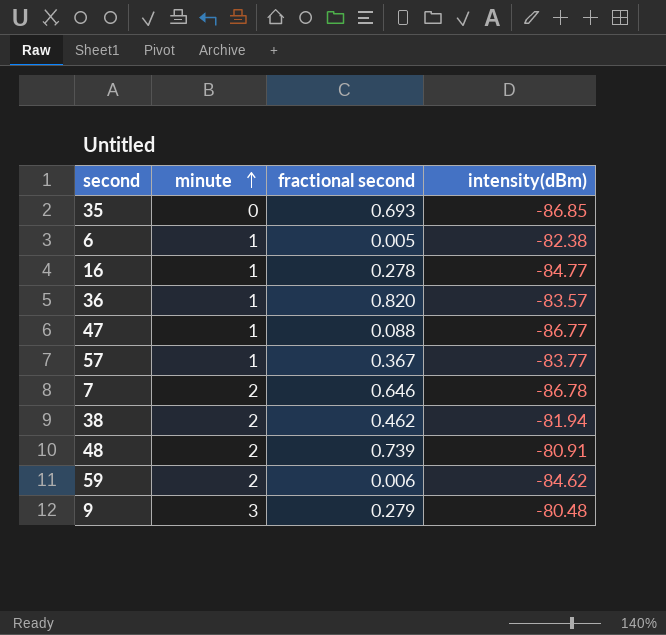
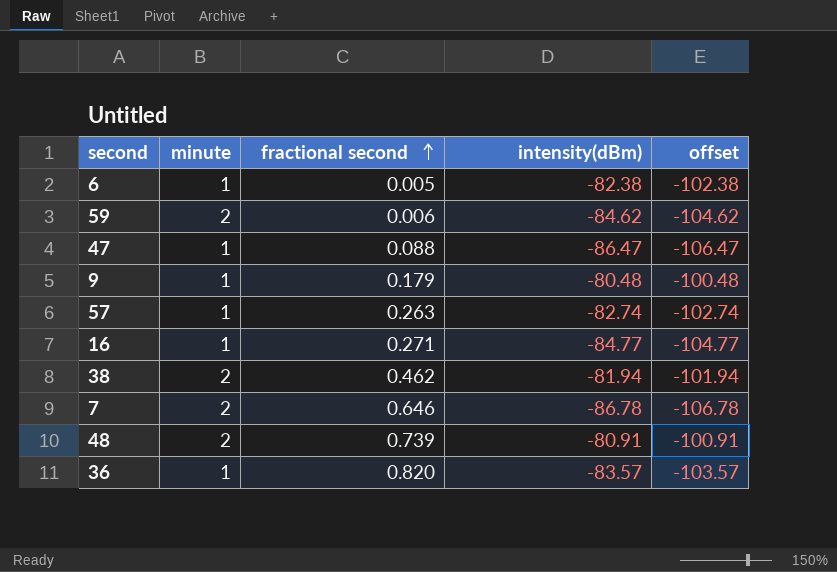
row order: minute ascending -> fractional second ascending
column offset | formula: none -> [intensity(dBm)] - 20
row 35: 0 | 0.693 | -86.85 -> none
47 | intensity(dBm): -86.77 -> -86.47
9 | minute: 3 -> 1
9 | fractional second: 0.279 -> 0.179
57 | fractional second: 0.367 -> 0.263
57 | intensity(dBm): -83.77 -> -82.74
16 | fractional second: 0.278 -> 0.271

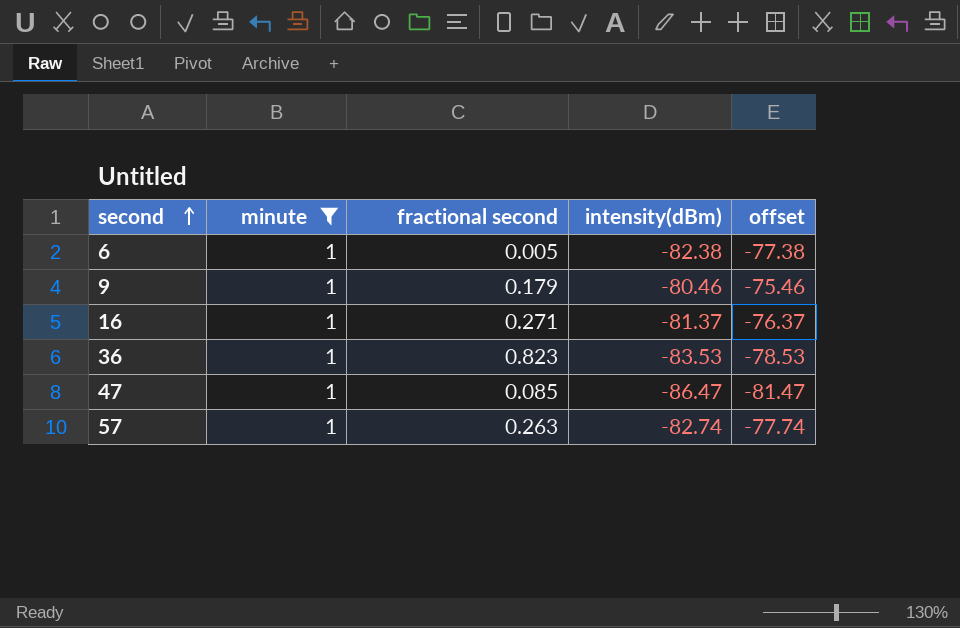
filter: none -> minute = 1
row order: fractional second ascending -> second ascending
column offset | formula: [intensity(dBm)] - 20 -> [intensity(dBm)] + 5
9 | intensity(dBm): -80.48 -> -80.46
16 | intensity(dBm): -84.77 -> -81.37
36 | fractional second: 0.820 -> 0.823
36 | intensity(dBm): -83.57 -> -83.53
47 | fractional second: 0.088 -> 0.085

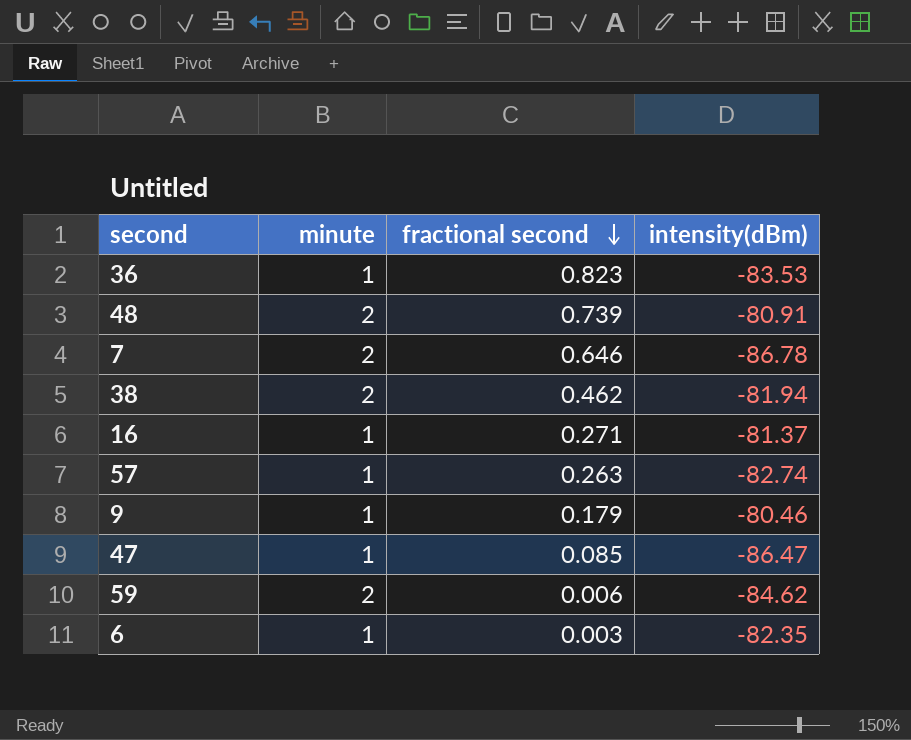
filter: minute = 1 -> none
row order: second ascending -> fractional second descending
column offset | formula: [intensity(dBm)] + 5 -> none
6 | fractional second: 0.005 -> 0.003
6 | intensity(dBm): -82.38 -> -82.35

